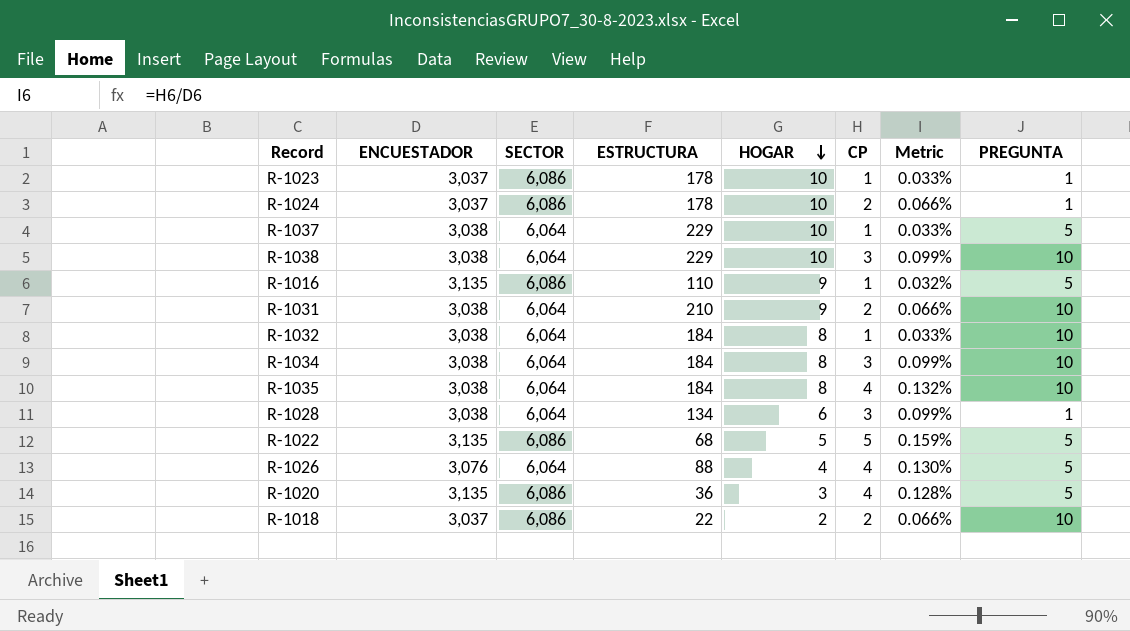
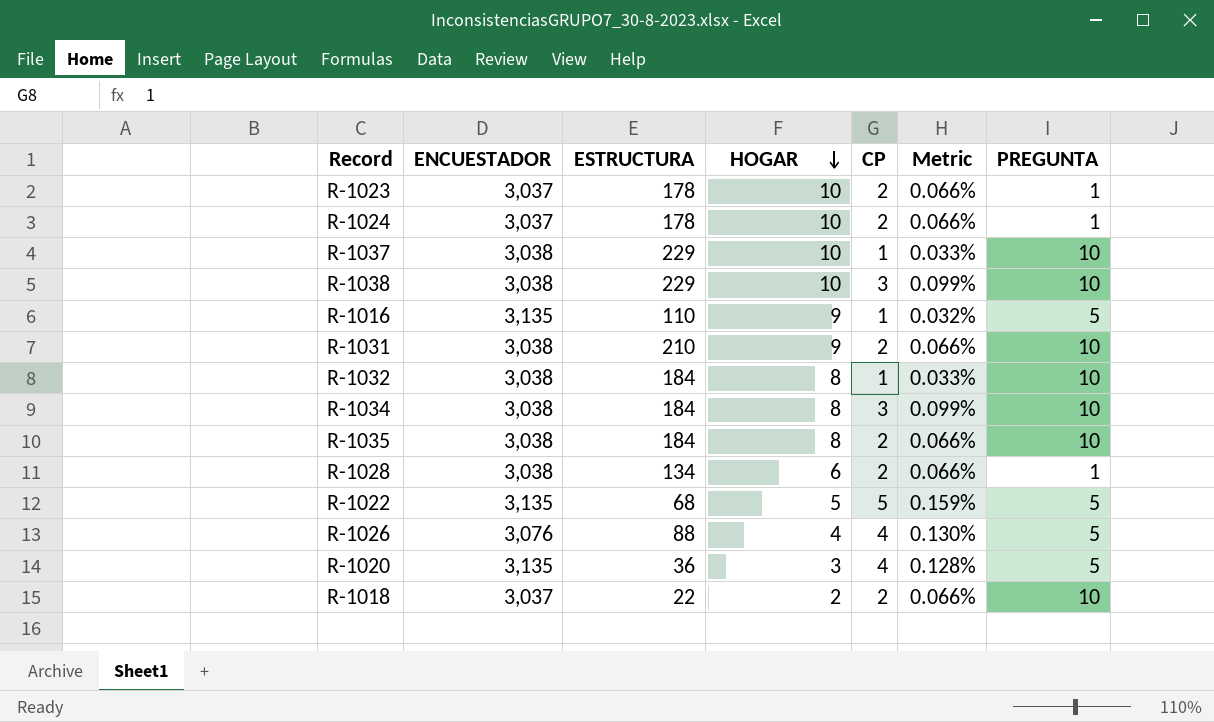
column SECTOR | position: 3 -> none
R-1023 | CP: 1 -> 2
R-1023 | Metric: 0.033% -> 0.066%
R-1037 | PREGUNTA: 5 -> 10
R-1035 | CP: 4 -> 2
R-1035 | Metric: 0.132% -> 0.066%
R-1028 | CP: 3 -> 2
R-1028 | Metric: 0.099% -> 0.066%

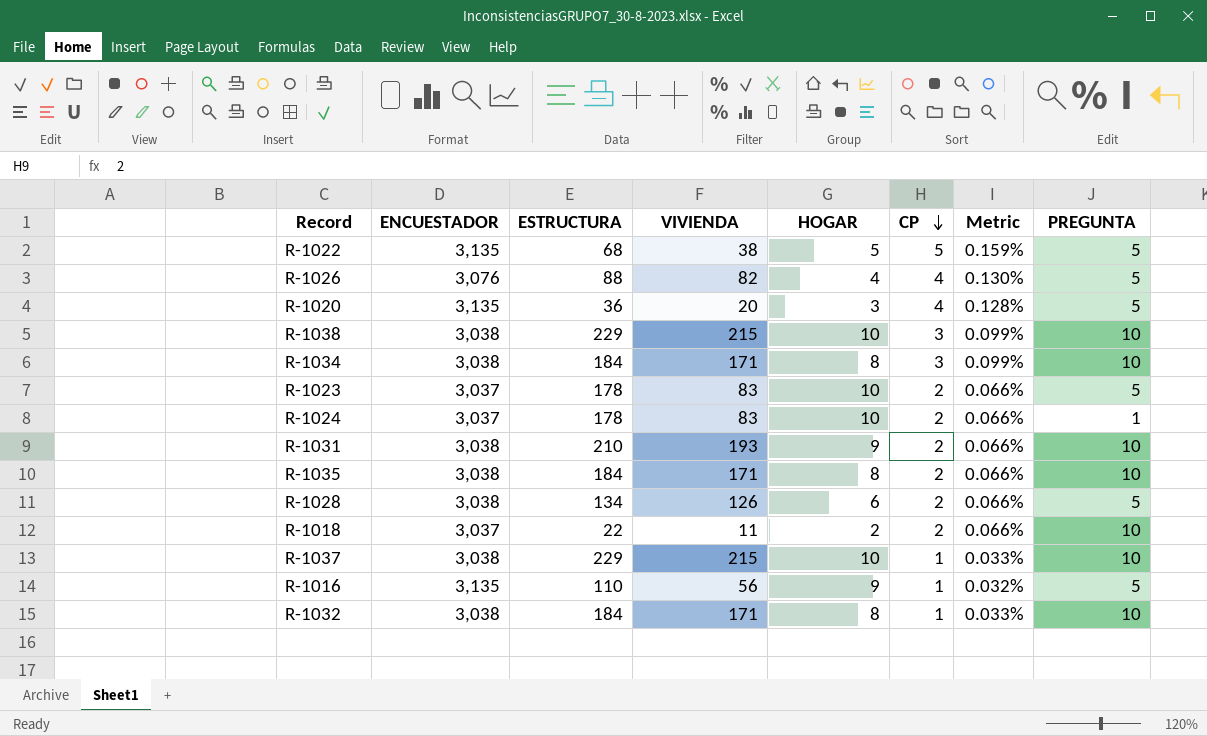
row order: HOGAR descending -> CP descending
column VIVIENDA | position: none -> 4
R-1023 | PREGUNTA: 1 -> 5
R-1028 | PREGUNTA: 1 -> 5

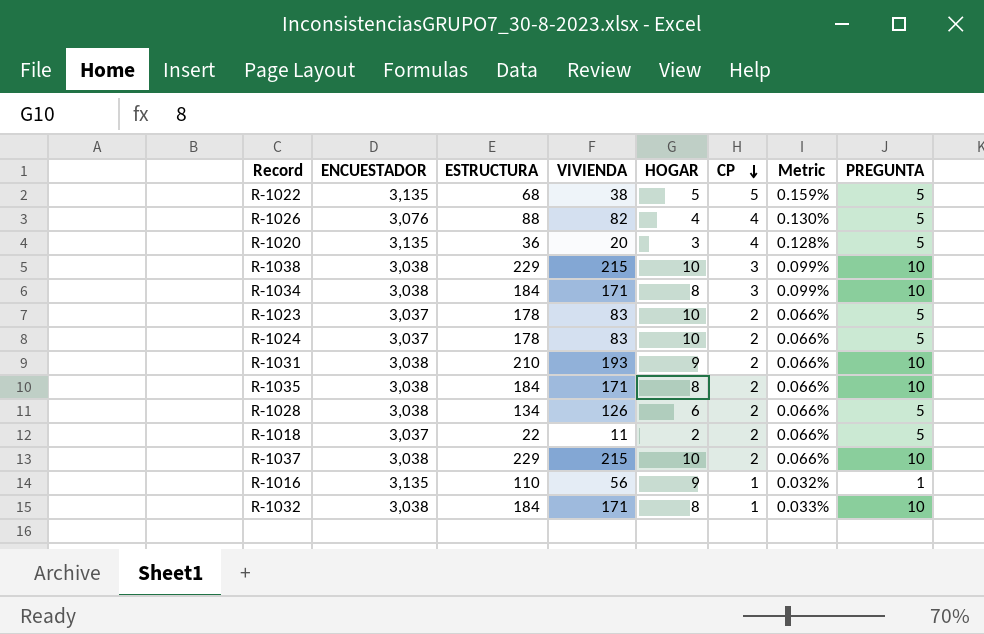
R-1024 | PREGUNTA: 1 -> 5
R-1018 | PREGUNTA: 10 -> 5
R-1037 | CP: 1 -> 2
R-1037 | Metric: 0.033% -> 0.066%
R-1016 | PREGUNTA: 5 -> 1

